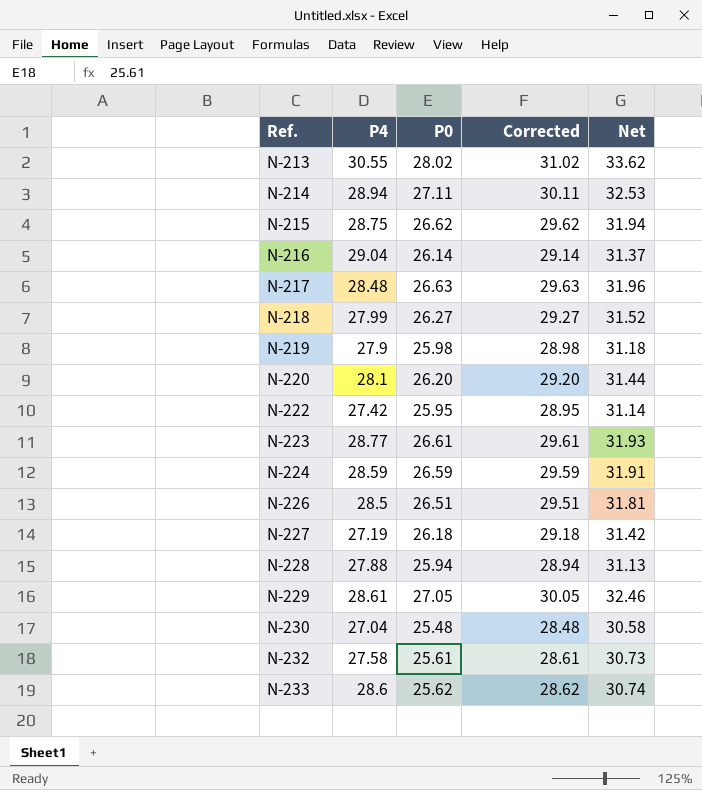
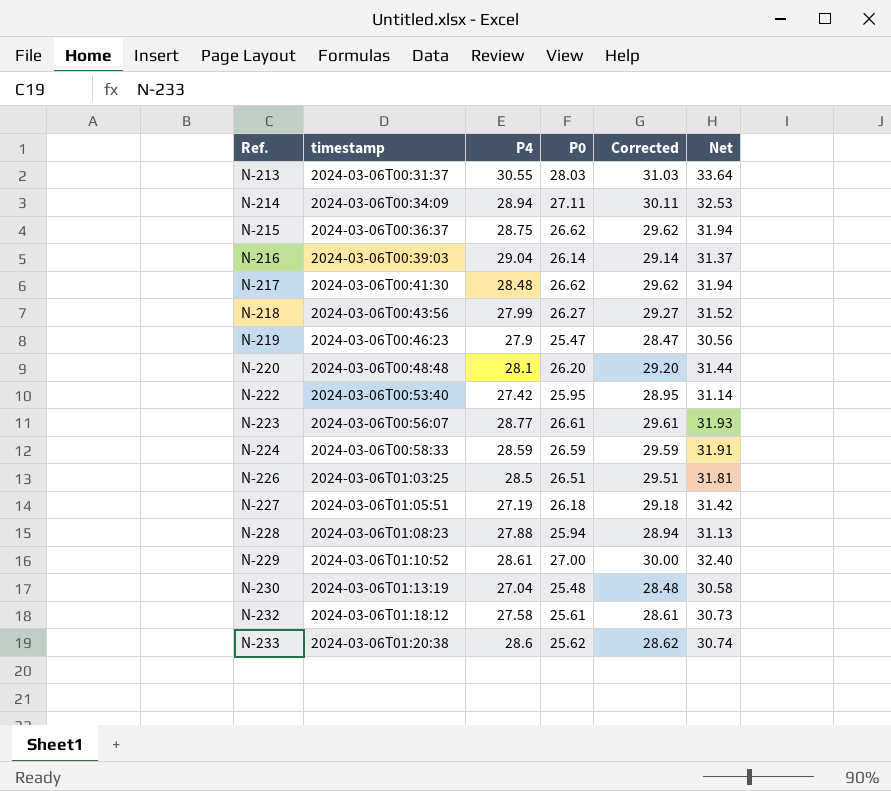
column timestamp | position: none -> 2
N-213 | P0: 28.02 -> 28.03
N-213 | Corrected: 31.02 -> 31.03
N-213 | Net: 33.62 -> 33.64
N-217 | P0: 26.63 -> 26.62
N-217 | Corrected: 29.63 -> 29.62
N-217 | Net: 31.96 -> 31.94
N-219 | P0: 25.98 -> 25.47
N-219 | Corrected: 28.98 -> 28.47
N-219 | Net: 31.18 -> 30.56
N-229 | P0: 27.05 -> 27.00
N-229 | Corrected: 30.05 -> 30.00
N-229 | Net: 32.46 -> 32.40

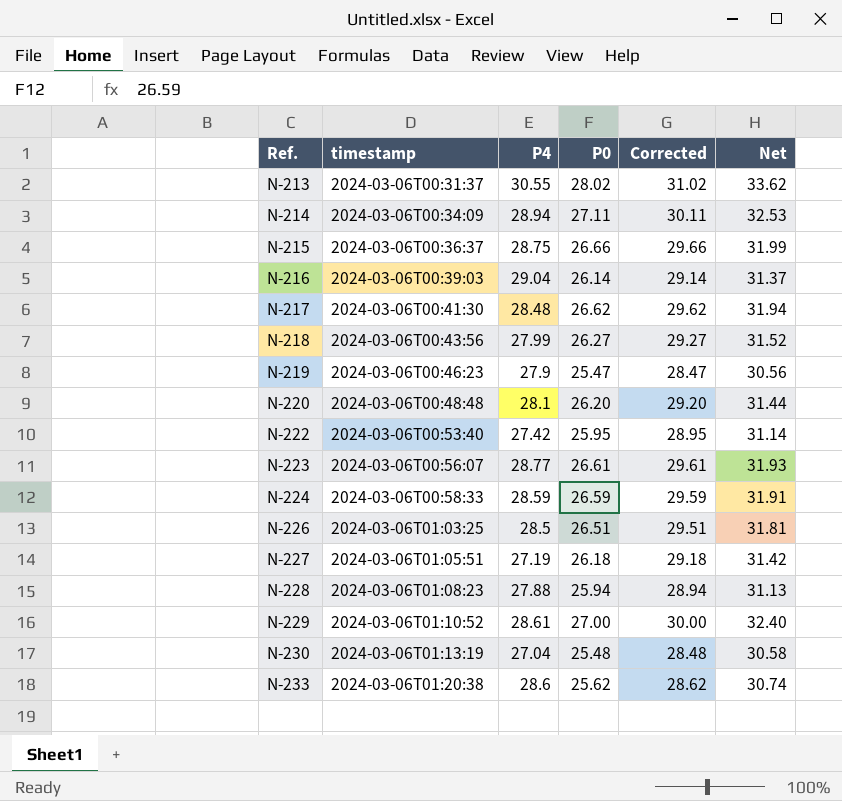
row N-232: 2024-03-06T01:18:12 | 27.58 | 25.61 | 28.61 | 30.73 -> none
N-213 | P0: 28.03 -> 28.02
N-213 | Corrected: 31.03 -> 31.02
N-213 | Net: 33.64 -> 33.62
N-215 | P0: 26.62 -> 26.66
N-215 | Corrected: 29.62 -> 29.66
N-215 | Net: 31.94 -> 31.99

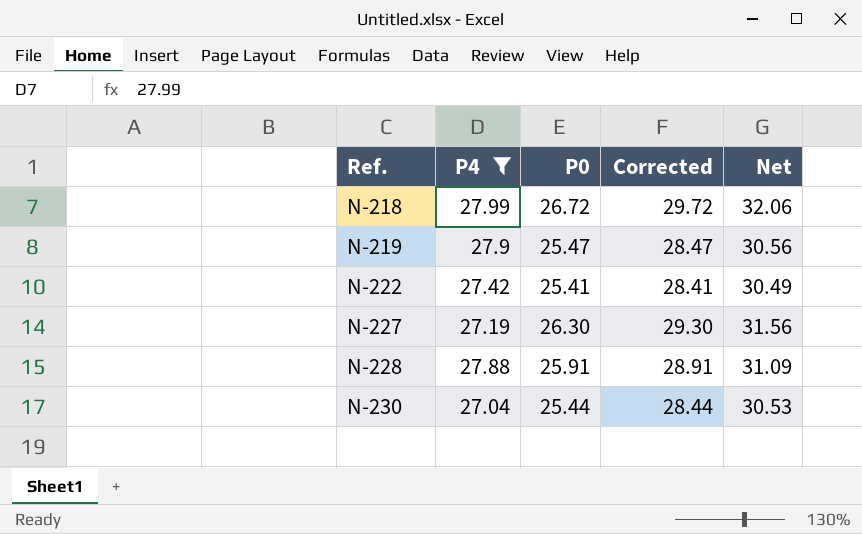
filter: none -> P4 <= 27.99
column timestamp | position: 2 -> none
N-218 | P0: 26.27 -> 26.72
N-218 | Corrected: 29.27 -> 29.72
N-218 | Net: 31.52 -> 32.06
N-222 | P0: 25.95 -> 25.41
N-222 | Corrected: 28.95 -> 28.41
N-222 | Net: 31.14 -> 30.49
N-227 | P0: 26.18 -> 26.30
N-227 | Corrected: 29.18 -> 29.30
N-227 | Net: 31.42 -> 31.56
N-228 | P0: 25.94 -> 25.91
N-228 | Corrected: 28.94 -> 28.91
N-228 | Net: 31.13 -> 31.09
N-230 | P0: 25.48 -> 25.44
N-230 | Corrected: 28.48 -> 28.44
N-230 | Net: 30.58 -> 30.53

